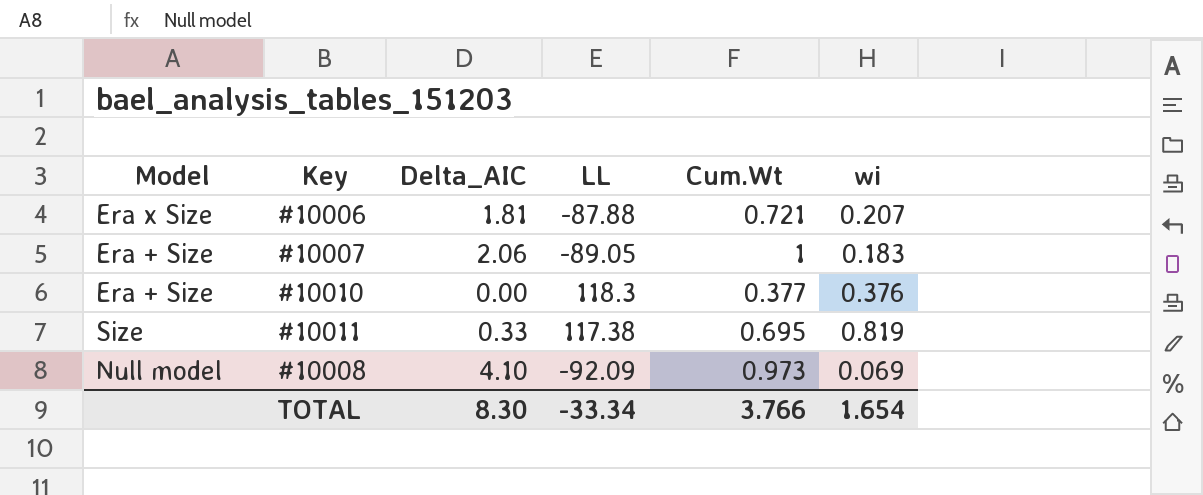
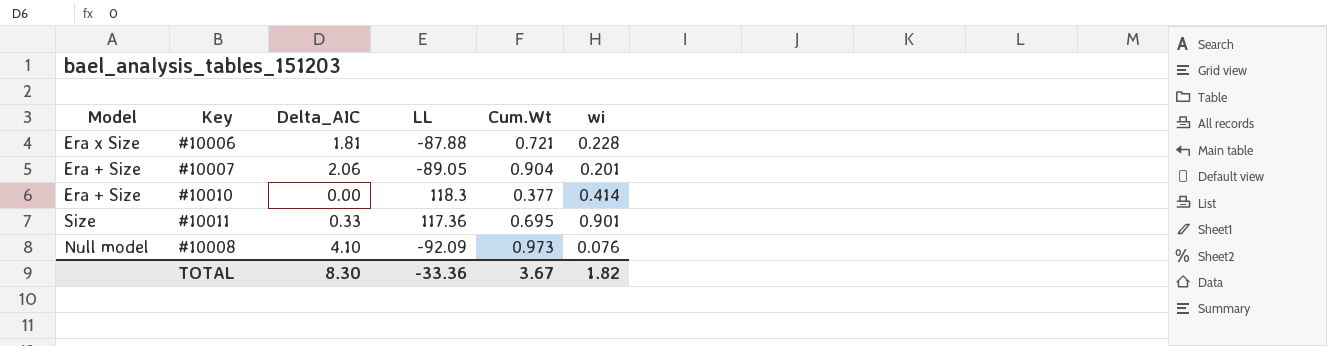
#10006 | wi: 0.207 -> 0.228
#10007 | Cum.Wt: 1 -> 0.904
#10007 | wi: 0.183 -> 0.201
#10010 | wi: 0.376 -> 0.414
#10011 | LL: 117.38 -> 117.36
#10011 | wi: 0.819 -> 0.901
#10008 | wi: 0.069 -> 0.076
TOTAL | LL: -33.34 -> -33.36
TOTAL | Cum.Wt: 3.766 -> 3.67
TOTAL | wi: 1.654 -> 1.82

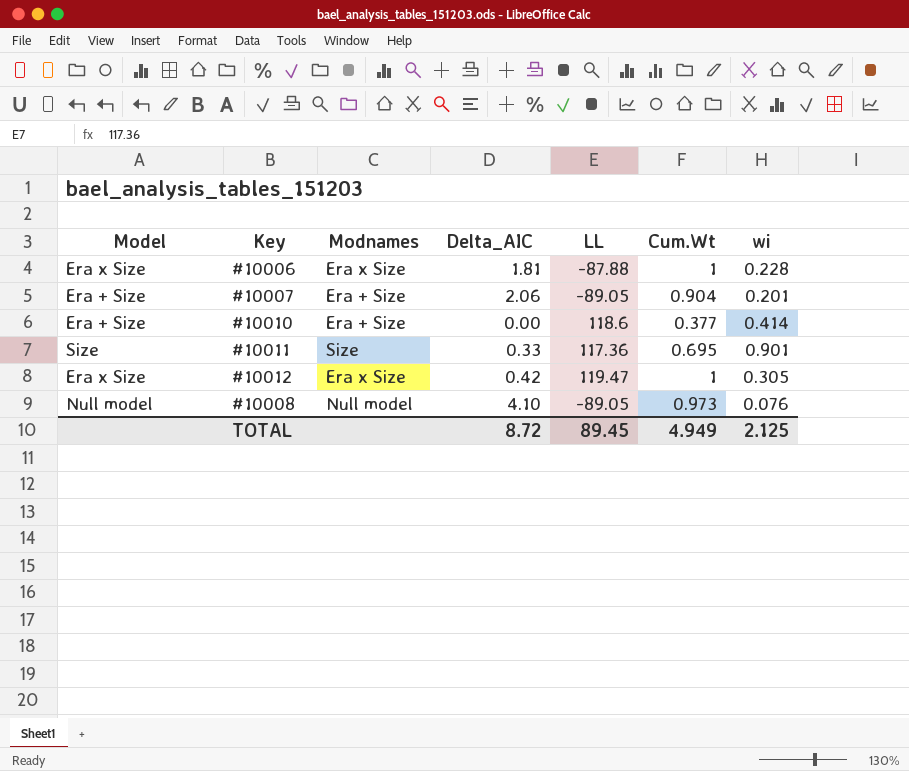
column Modnames | position: none -> 3
#10006 | Cum.Wt: 0.721 -> 1
#10010 | LL: 118.3 -> 118.6
row #10012: none -> Era x Size | Era x Size | 0.42 | 119.47 | 1 | 0.305
#10008 | LL: -92.09 -> -89.05
TOTAL | Delta_AIC: 8.30 -> 8.72
TOTAL | LL: -33.36 -> 89.45
TOTAL | Cum.Wt: 3.67 -> 4.949
TOTAL | wi: 1.82 -> 2.125

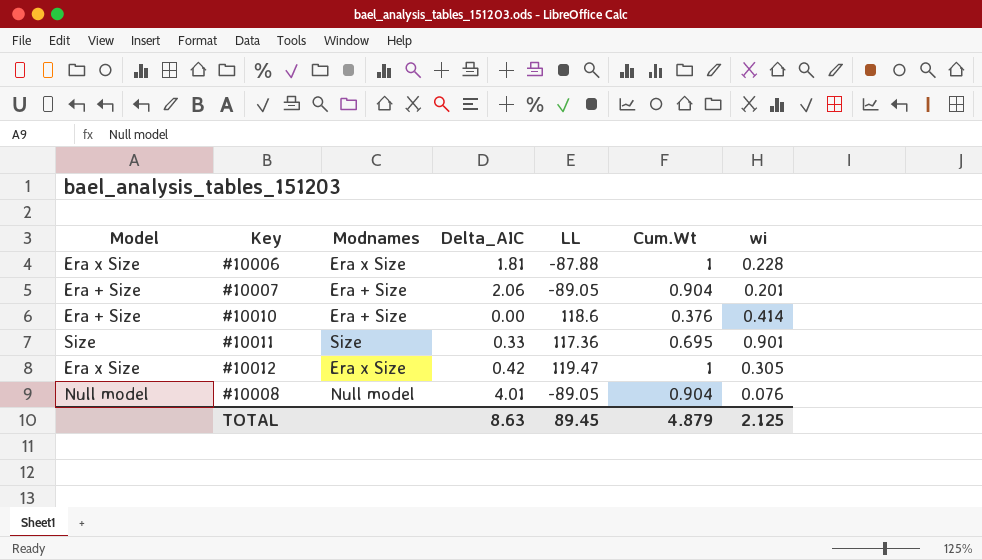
#10010 | Cum.Wt: 0.377 -> 0.376
#10008 | Delta_AIC: 4.10 -> 4.01
#10008 | Cum.Wt: 0.973 -> 0.904
TOTAL | Delta_AIC: 8.72 -> 8.63
TOTAL | Cum.Wt: 4.949 -> 4.879

